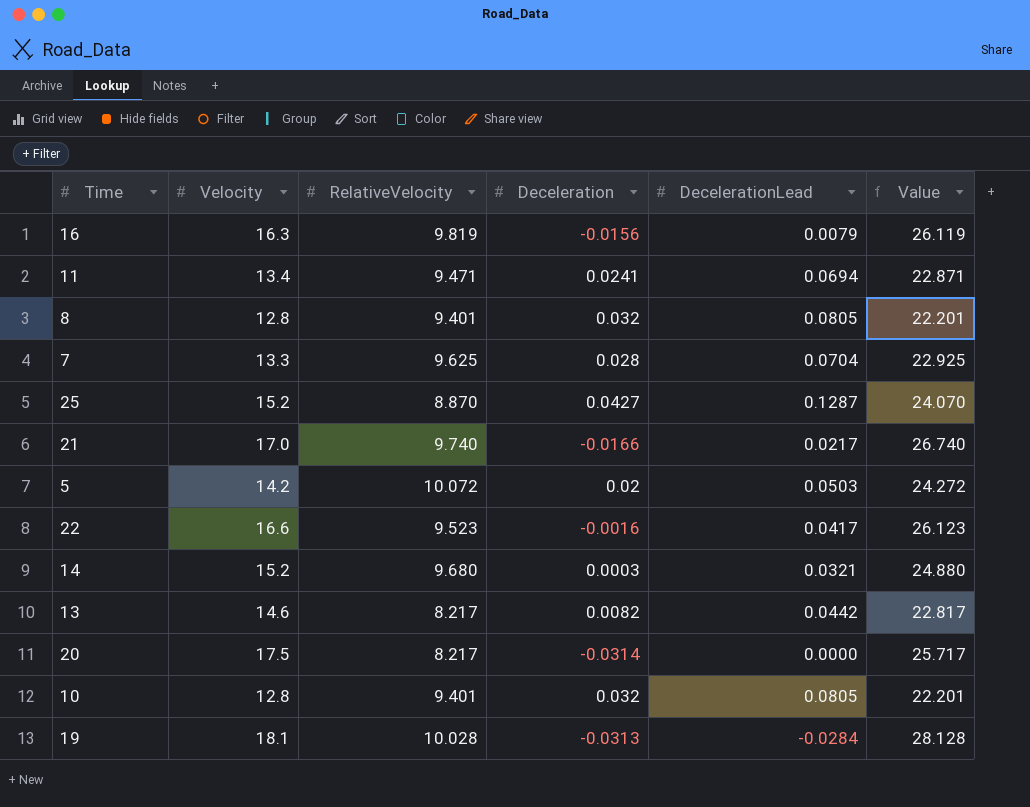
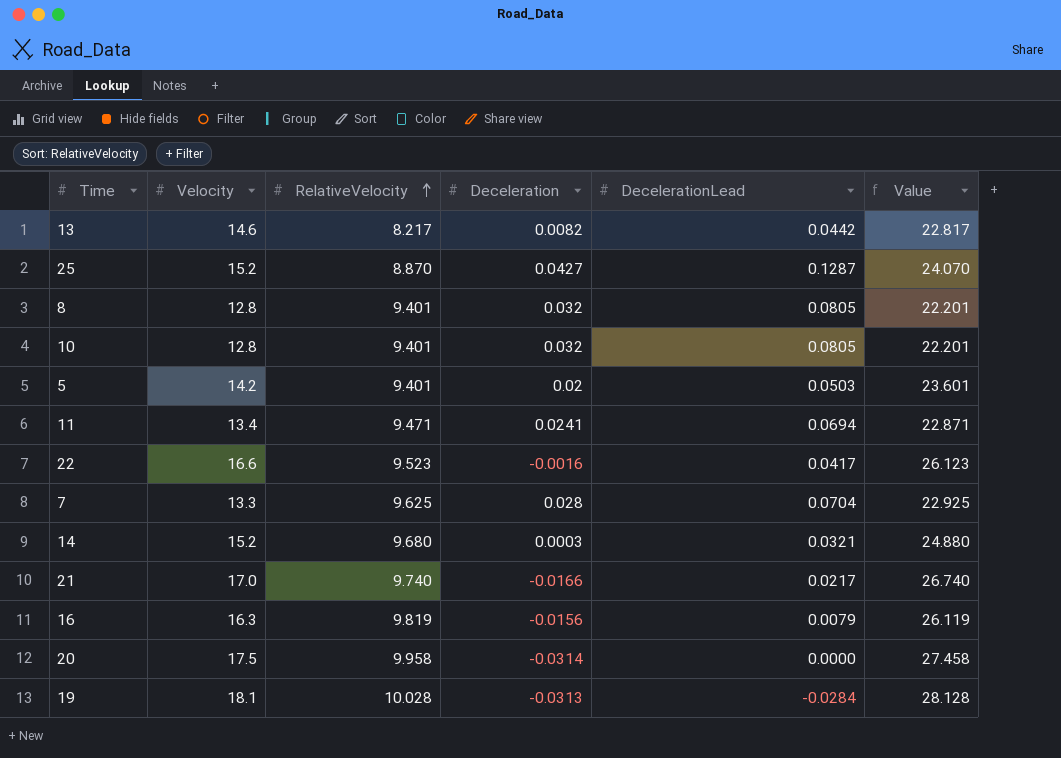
row order: none -> RelativeVelocity ascending
5 | RelativeVelocity: 10.072 -> 9.401
5 | Value: 24.272 -> 23.601
20 | RelativeVelocity: 8.217 -> 9.958
20 | Value: 25.717 -> 27.458

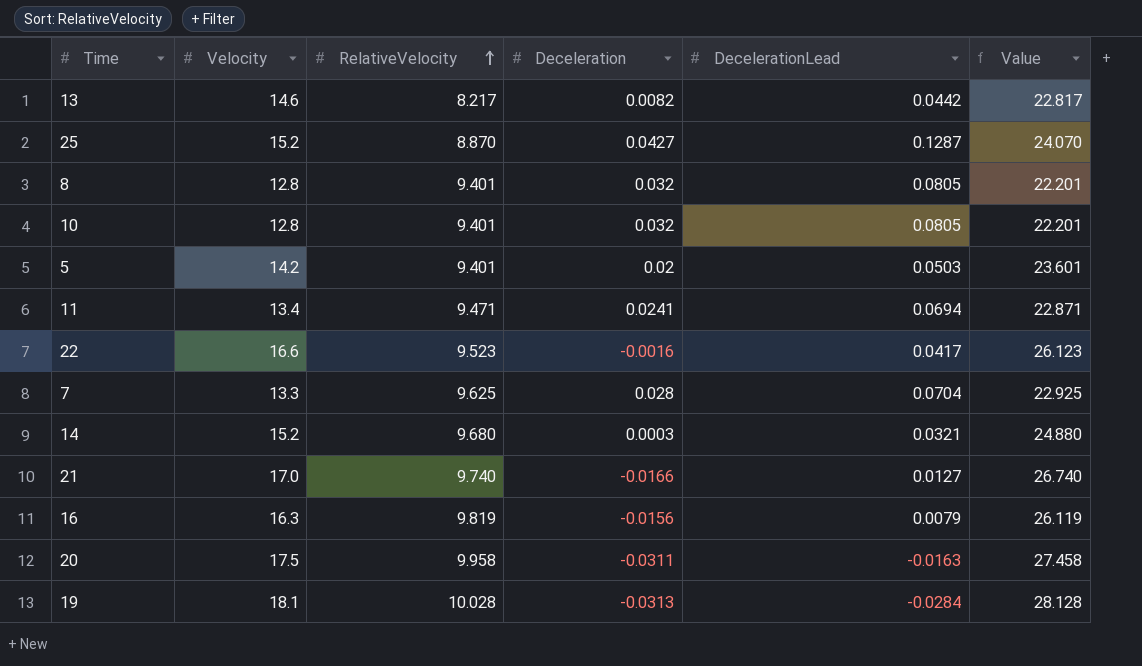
21 | DecelerationLead: 0.0217 -> 0.0127
20 | Deceleration: -0.0314 -> -0.0311
20 | DecelerationLead: 0.0000 -> -0.0163

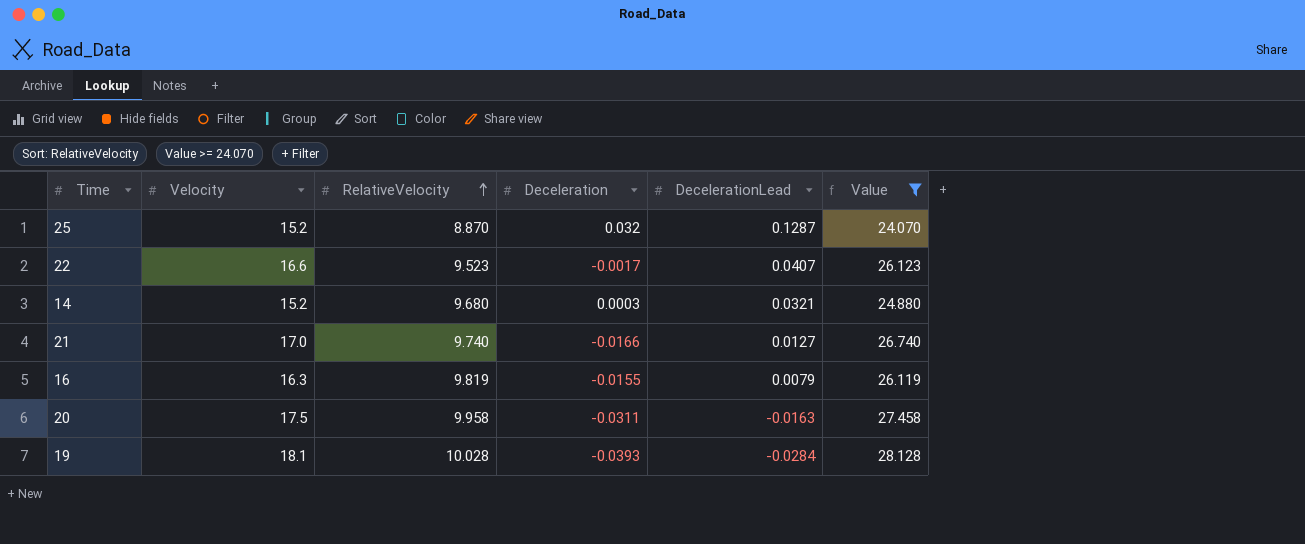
filter: none -> Value >= 24.070
25 | Deceleration: 0.0427 -> 0.032
22 | Deceleration: -0.0016 -> -0.0017
22 | DecelerationLead: 0.0417 -> 0.0407
16 | Deceleration: -0.0156 -> -0.0155
19 | Deceleration: -0.0313 -> -0.0393

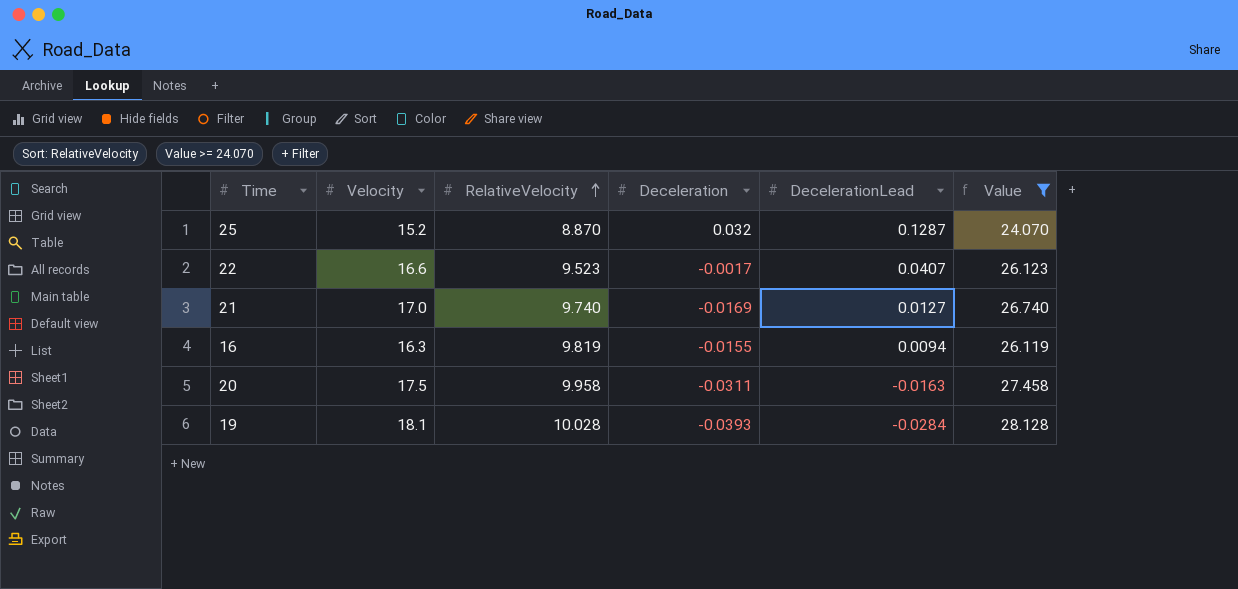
row 14: 15.2 | 9.680 | 0.0003 | 0.0321 | 24.880 -> none
21 | Deceleration: -0.0166 -> -0.0169
16 | DecelerationLead: 0.0079 -> 0.0094

